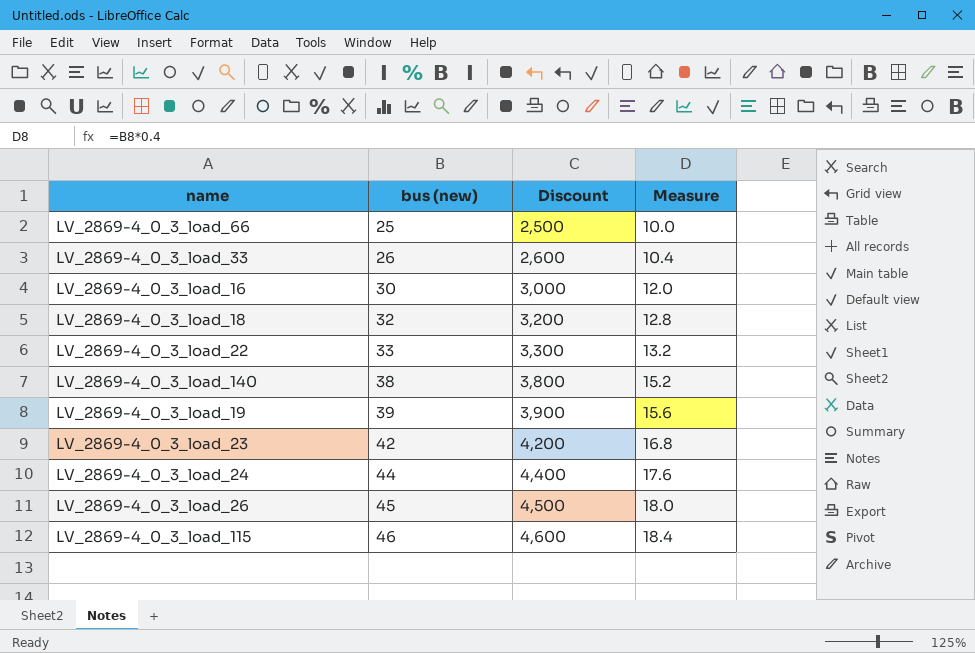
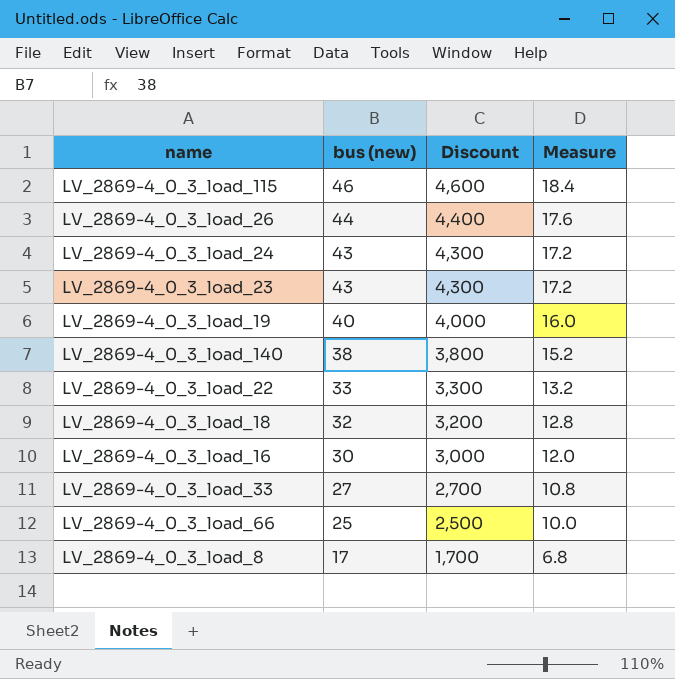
row order: bus (new) ascending -> bus (new) descending
LV_2869-4_0_3_load_26 | bus (new): 45 -> 44
LV_2869-4_0_3_load_26 | Discount: 4,500 -> 4,400
LV_2869-4_0_3_load_26 | Measure: 18.0 -> 17.6
LV_2869-4_0_3_load_24 | bus (new): 44 -> 43
LV_2869-4_0_3_load_24 | Discount: 4,400 -> 4,300
LV_2869-4_0_3_load_24 | Measure: 17.6 -> 17.2
LV_2869-4_0_3_load_23 | bus (new): 42 -> 43
LV_2869-4_0_3_load_23 | Discount: 4,200 -> 4,300
LV_2869-4_0_3_load_23 | Measure: 16.8 -> 17.2
LV_2869-4_0_3_load_19 | bus (new): 39 -> 40
LV_2869-4_0_3_load_19 | Discount: 3,900 -> 4,000
LV_2869-4_0_3_load_19 | Measure: 15.6 -> 16.0
LV_2869-4_0_3_load_33 | bus (new): 26 -> 27
LV_2869-4_0_3_load_33 | Discount: 2,600 -> 2,700
LV_2869-4_0_3_load_33 | Measure: 10.4 -> 10.8
row LV_2869-4_0_3_load_8: none -> 17 | 1,700 | 6.8

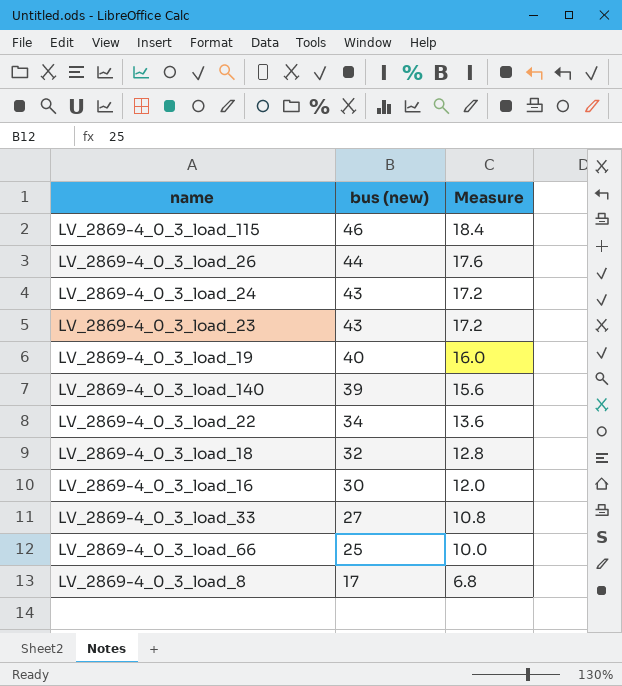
column Discount | formula: [bus (new)] * 100 -> none
LV_2869-4_0_3_load_140 | bus (new): 38 -> 39
LV_2869-4_0_3_load_140 | Measure: 15.2 -> 15.6
LV_2869-4_0_3_load_22 | bus (new): 33 -> 34
LV_2869-4_0_3_load_22 | Measure: 13.2 -> 13.6

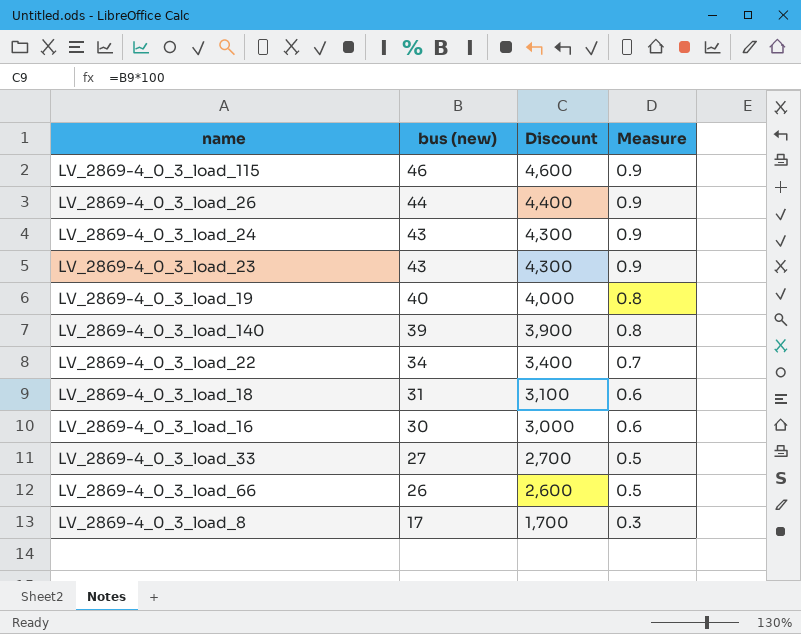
column Discount | formula: none -> [bus (new)] * 100
column Measure | formula: [bus (new)] * 0.4 -> [bus (new)] * 0.02
LV_2869-4_0_3_load_18 | bus (new): 32 -> 31
LV_2869-4_0_3_load_66 | bus (new): 25 -> 26

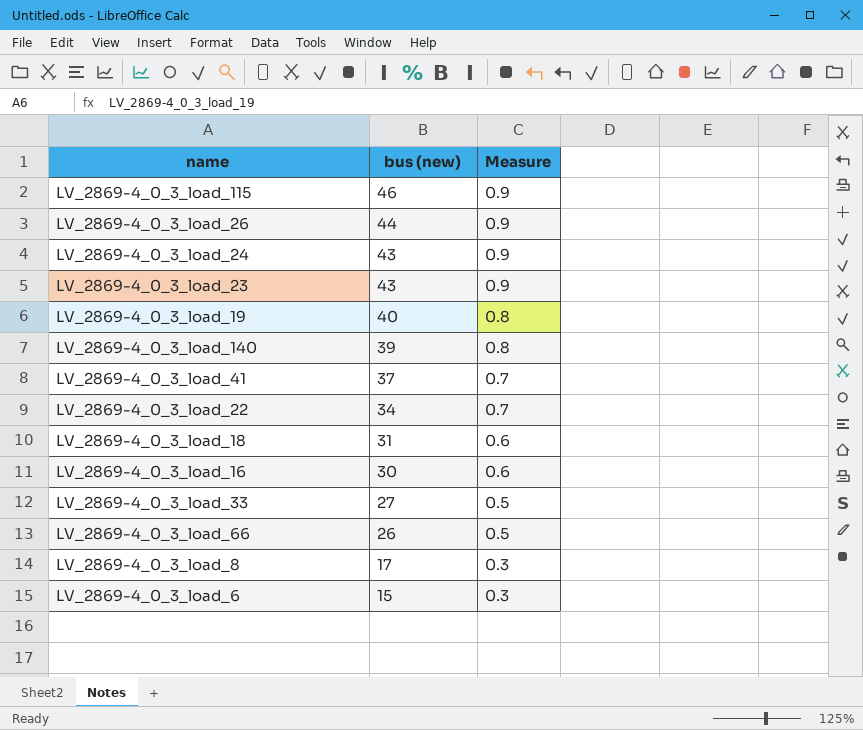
column Discount | formula: [bus (new)] * 100 -> none
row LV_2869-4_0_3_load_41: none -> 37 | 0.7
row LV_2869-4_0_3_load_6: none -> 15 | 0.3

